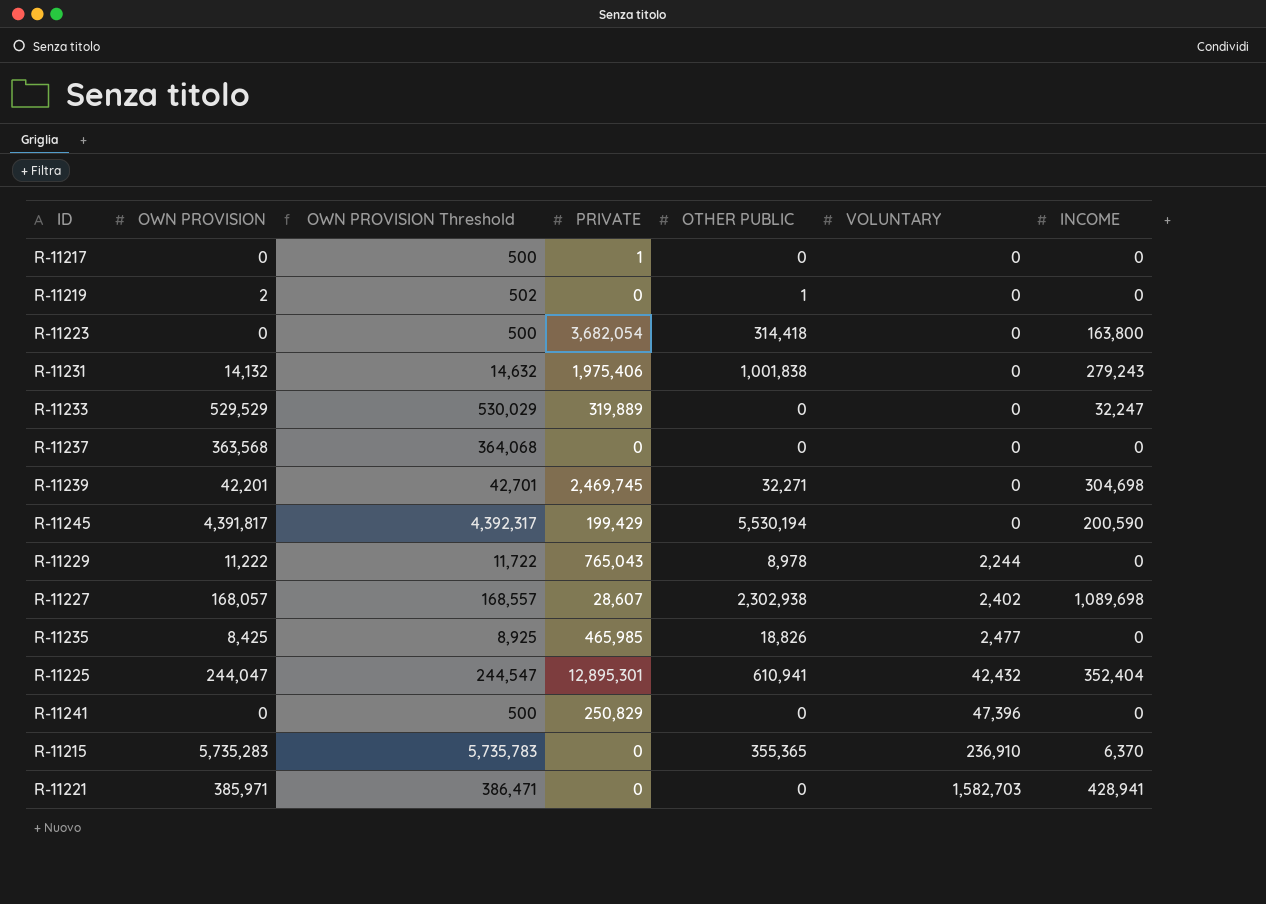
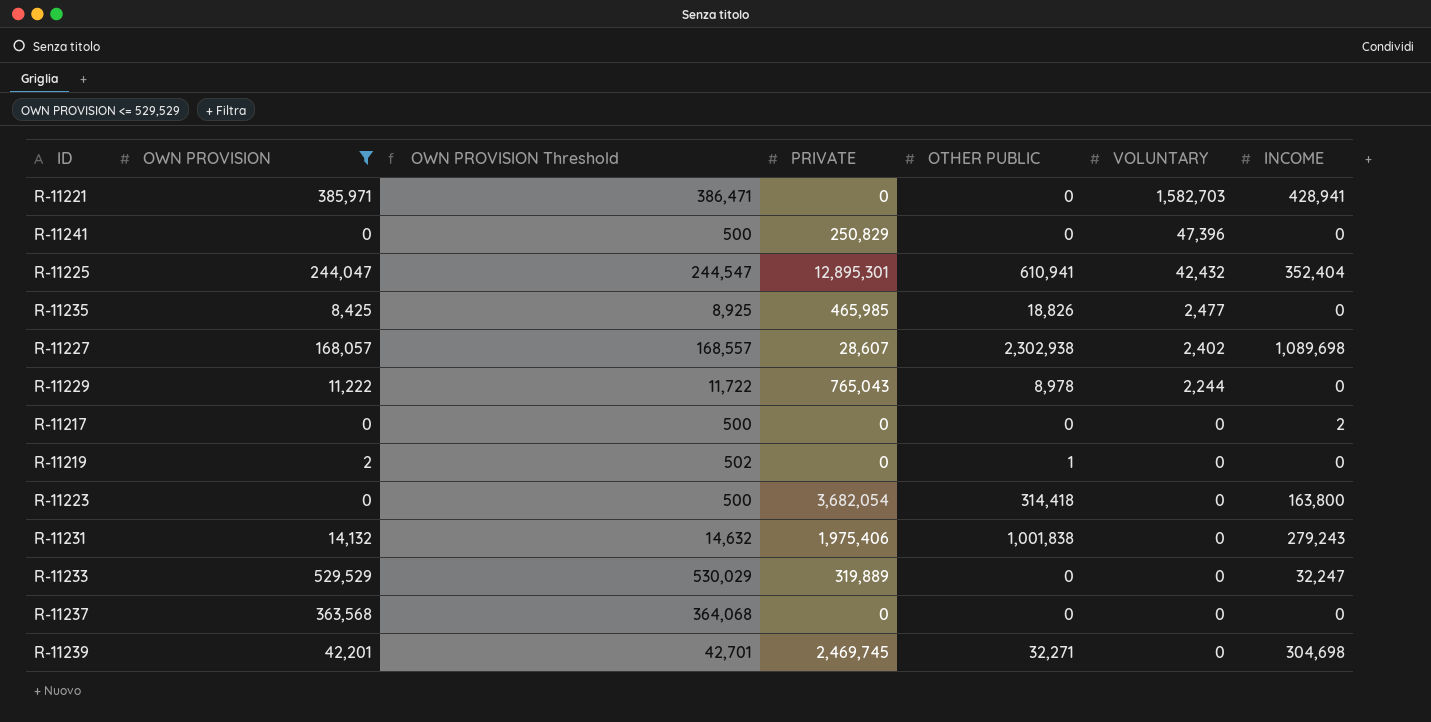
filter: none -> OWN PROVISION <= 529,529
row order: VOLUNTARY ascending -> VOLUNTARY descending
R-11217 | PRIVATE: 1 -> 0
R-11217 | INCOME: 0 -> 2

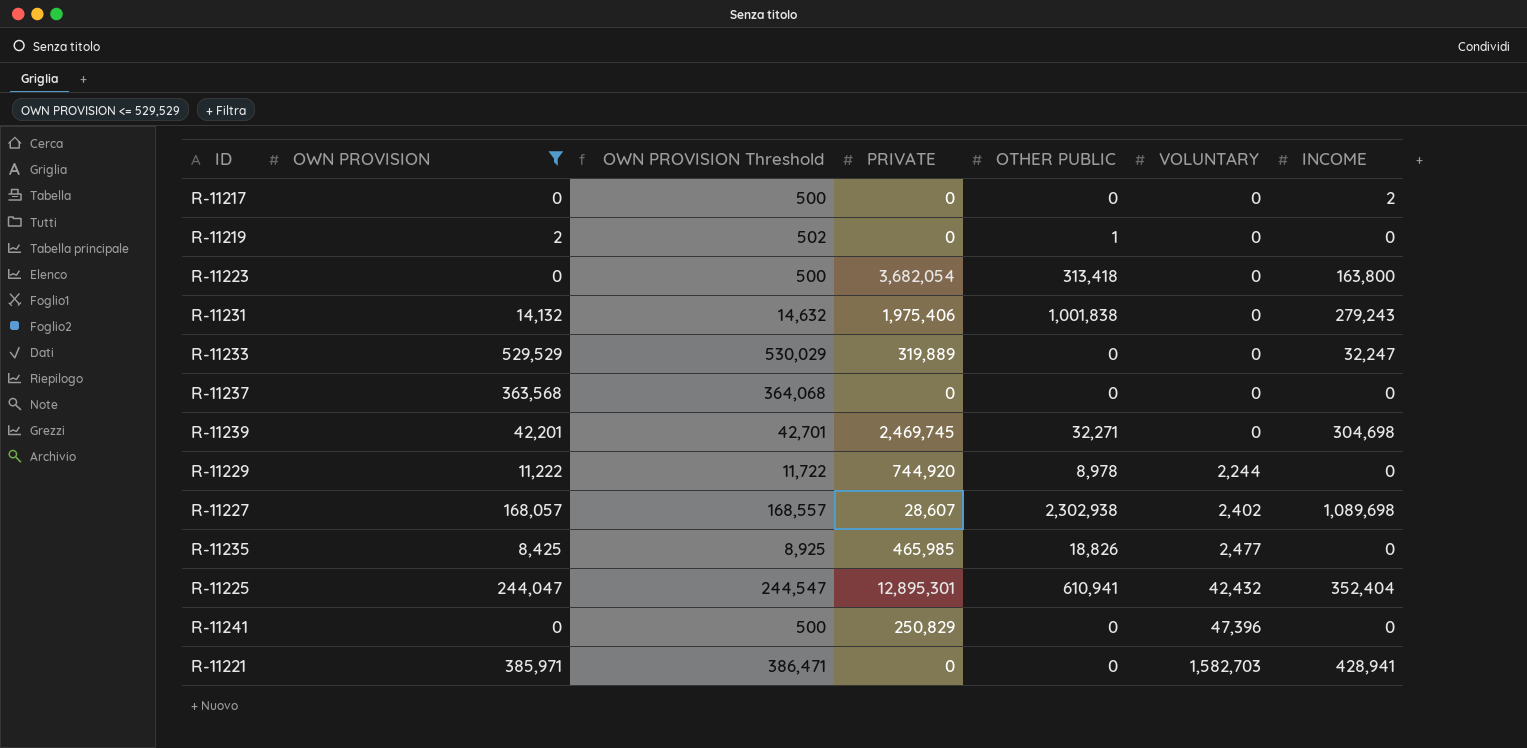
row order: VOLUNTARY descending -> VOLUNTARY ascending
R-11223 | OTHER PUBLIC: 314,418 -> 313,418
R-11229 | PRIVATE: 765,043 -> 744,920

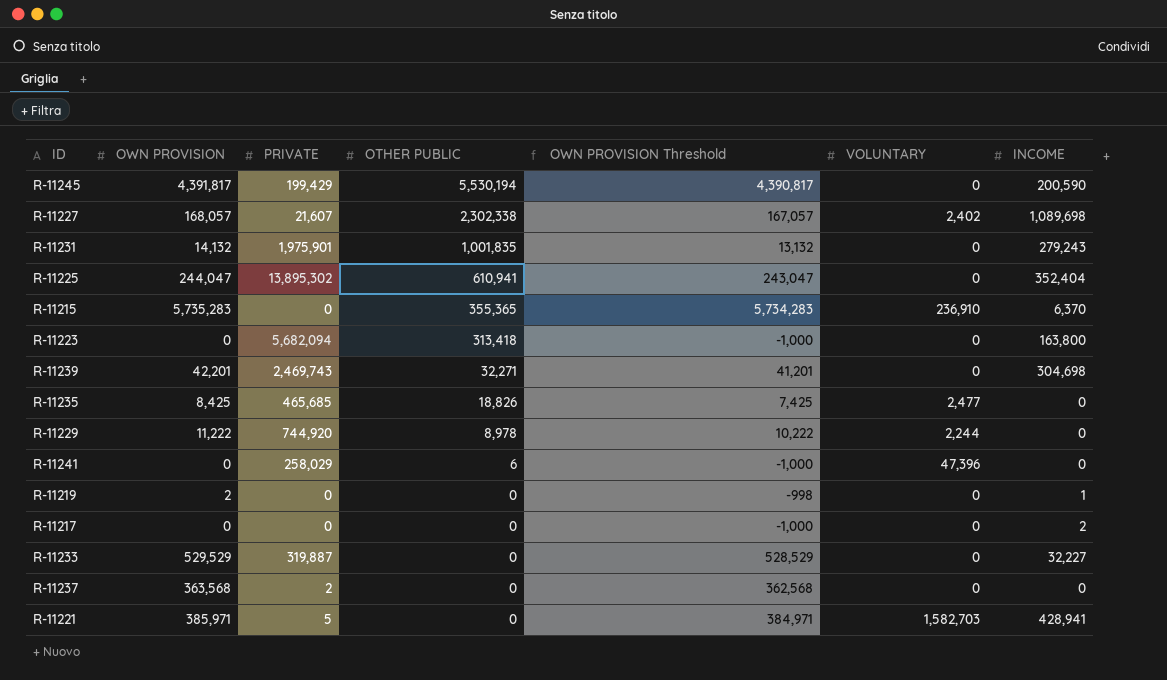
filter: OWN PROVISION <= 529,529 -> none
row order: VOLUNTARY ascending -> OTHER PUBLIC descending
column OWN PROVISION Threshold | formula: [OWN PROVISION] + 500 -> [OWN PROVISION] - 1000
column OWN PROVISION Threshold | position: 3 -> 5
R-11227 | PRIVATE: 28,607 -> 21,607
R-11227 | OTHER PUBLIC: 2,302,938 -> 2,302,338
R-11231 | PRIVATE: 1,975,406 -> 1,975,901
R-11231 | OTHER PUBLIC: 1,001,838 -> 1,001,835
R-11225 | PRIVATE: 12,895,301 -> 13,895,302
R-11225 | VOLUNTARY: 42,432 -> 0
R-11223 | PRIVATE: 3,682,054 -> 5,682,094
R-11239 | PRIVATE: 2,469,745 -> 2,469,743
R-11235 | PRIVATE: 465,985 -> 465,685
R-11241 | PRIVATE: 250,829 -> 258,029
R-11241 | OTHER PUBLIC: 0 -> 6
R-11219 | OTHER PUBLIC: 1 -> 0
R-11219 | INCOME: 0 -> 1
R-11233 | PRIVATE: 319,889 -> 319,887
R-11233 | INCOME: 32,247 -> 32,227
R-11237 | PRIVATE: 0 -> 2
R-11221 | PRIVATE: 0 -> 5

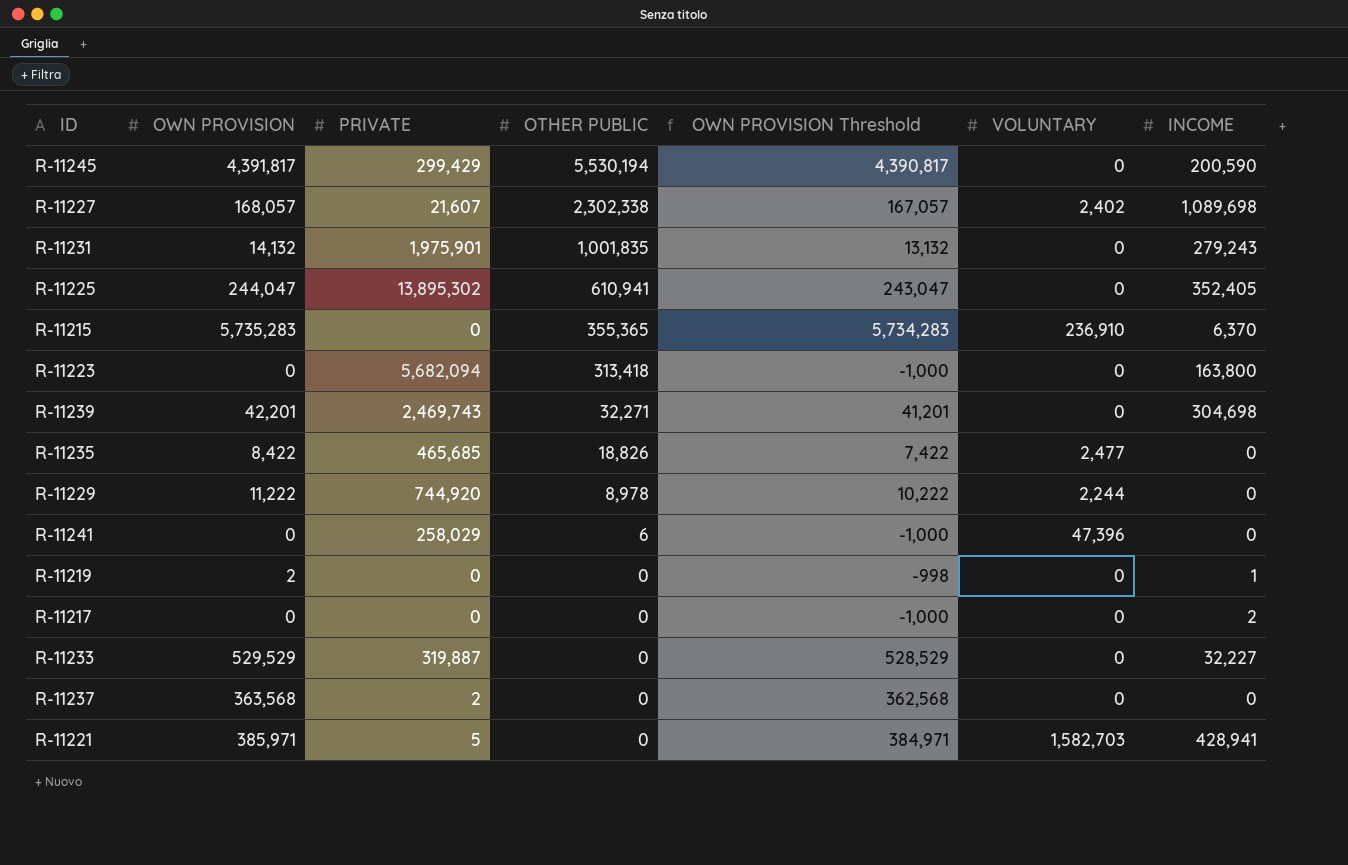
R-11245 | PRIVATE: 199,429 -> 299,429
R-11225 | INCOME: 352,404 -> 352,405
R-11235 | OWN PROVISION: 8,425 -> 8,422
R-11235 | OWN PROVISION Threshold: 7,425 -> 7,422

